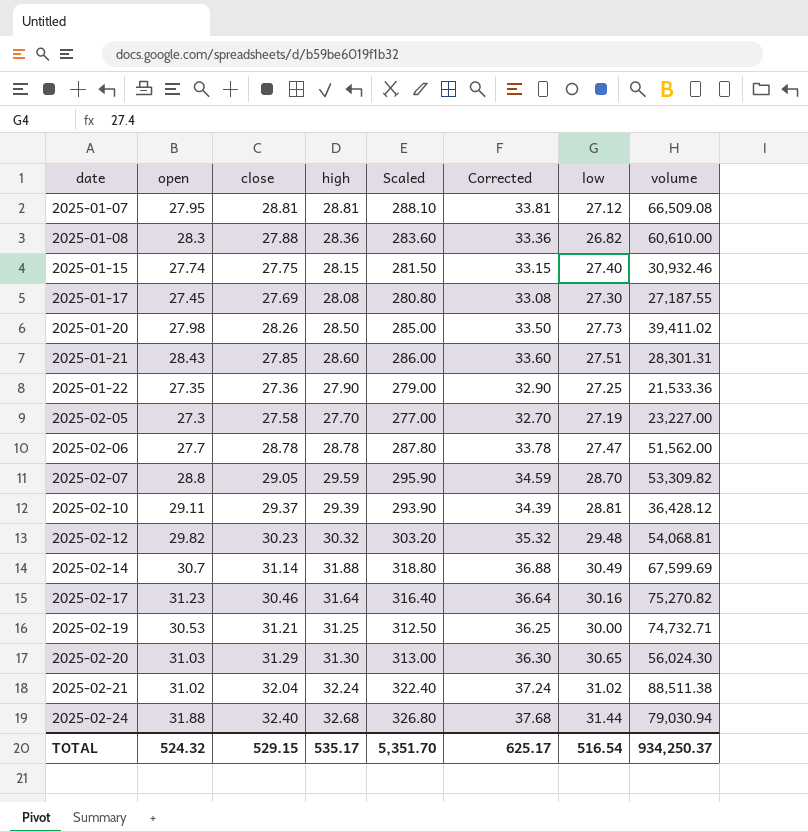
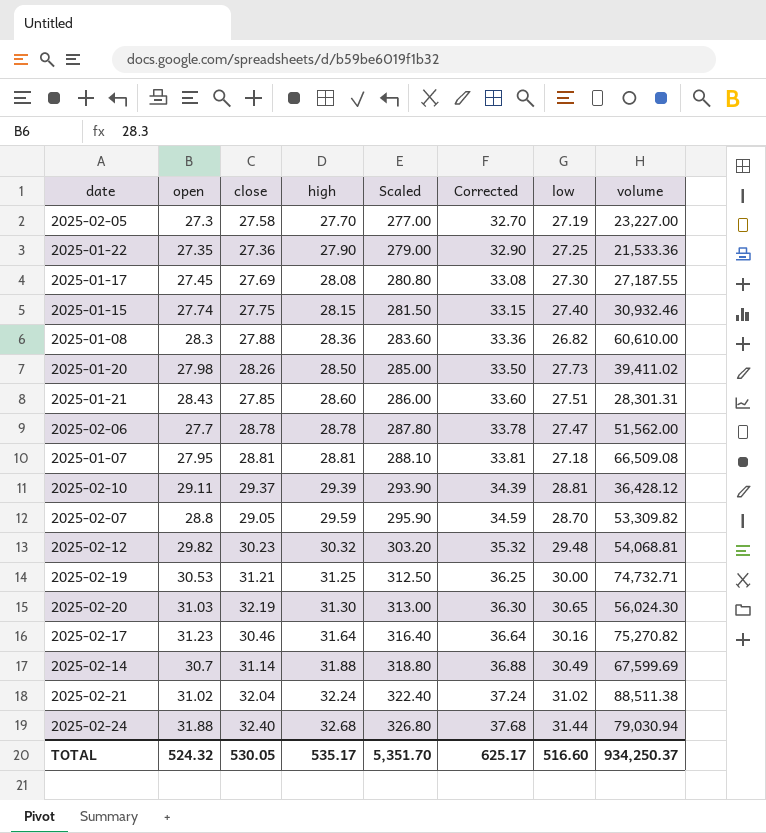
row order: date ascending -> high ascending
2025-01-07 | low: 27.12 -> 27.18
2025-02-20 | close: 31.29 -> 32.19
TOTAL | close: 529.15 -> 530.05
TOTAL | low: 516.54 -> 516.60

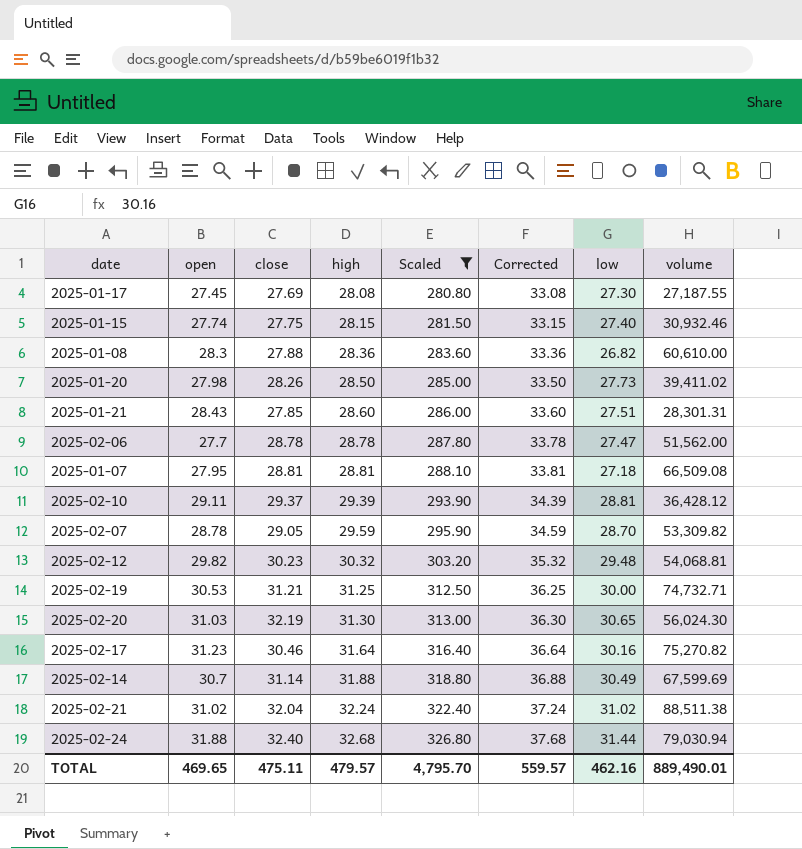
filter: none -> Scaled >= 280.80
2025-02-07 | open: 28.8 -> 28.78
TOTAL | open: 524.32 -> 469.65
TOTAL | close: 530.05 -> 475.11
TOTAL | high: 535.17 -> 479.57
TOTAL | Scaled: 5,351.70 -> 4,795.70
TOTAL | Corrected: 625.17 -> 559.57
TOTAL | low: 516.60 -> 462.16
TOTAL | volume: 934,250.37 -> 889,490.01

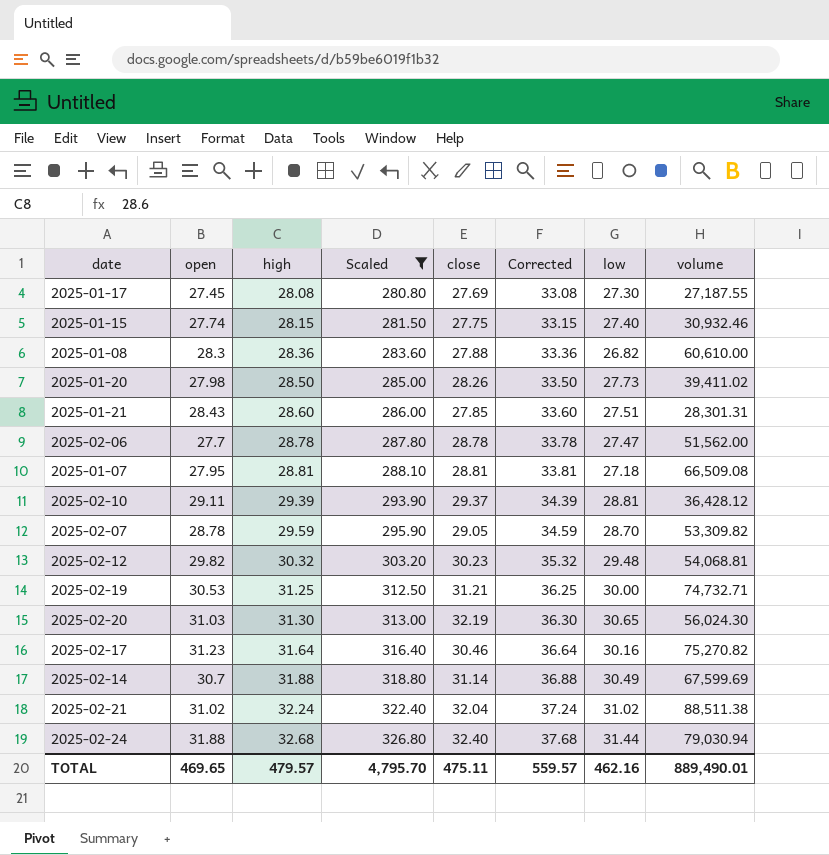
column close | position: 3 -> 5

